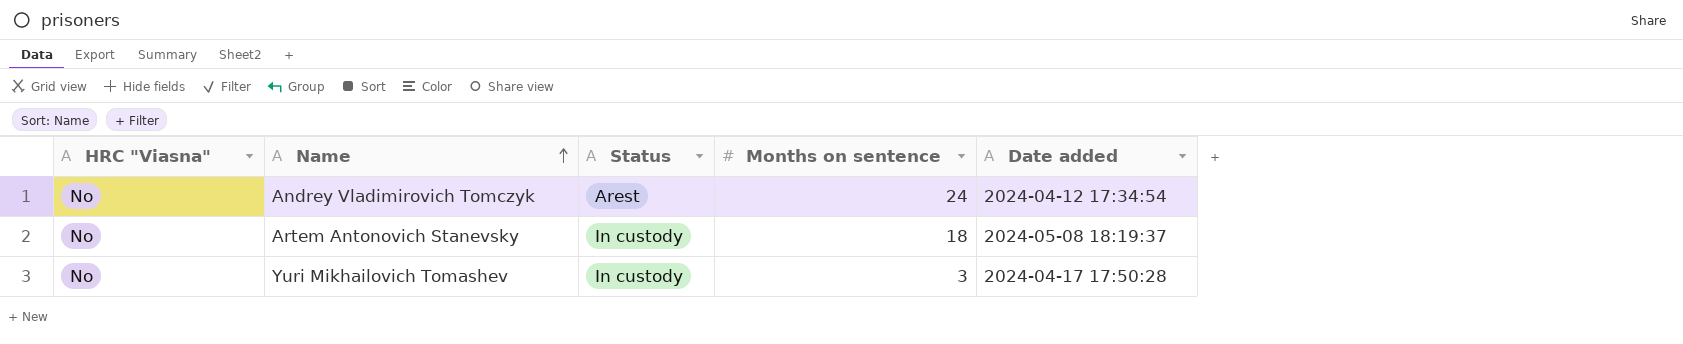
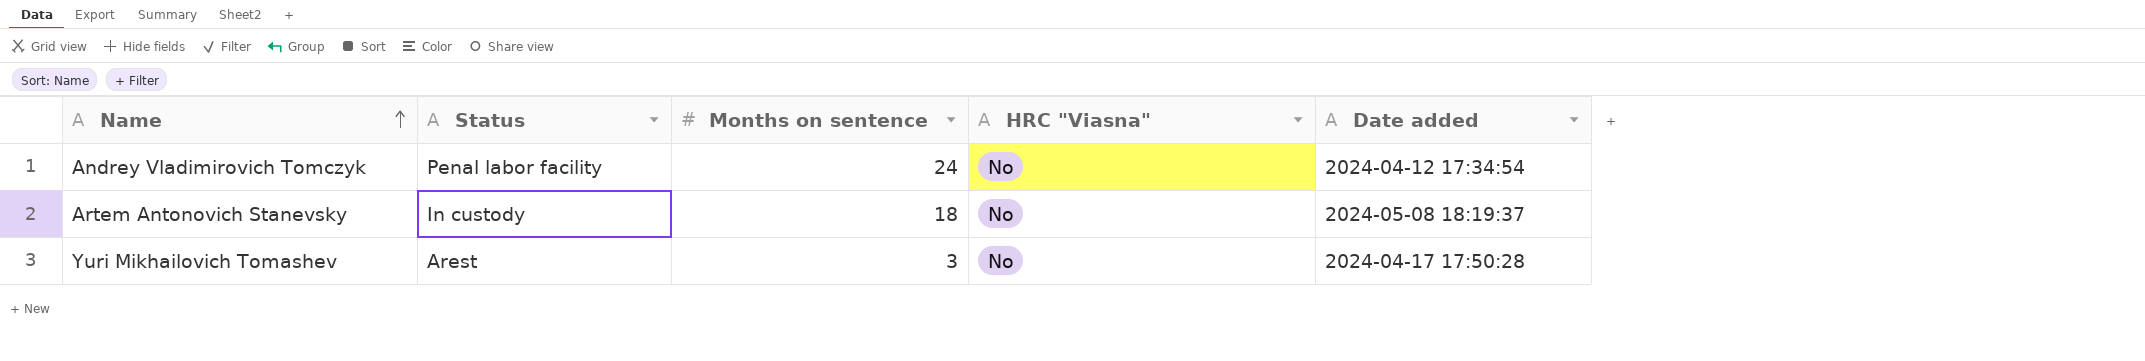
column HRC "Viasna" | position: 1 -> 4
Andrey Vladimirovich Tomczyk | Status: Arest -> Penal labor facility
Yuri Mikhailovich Tomashev | Status: In custody -> Arest

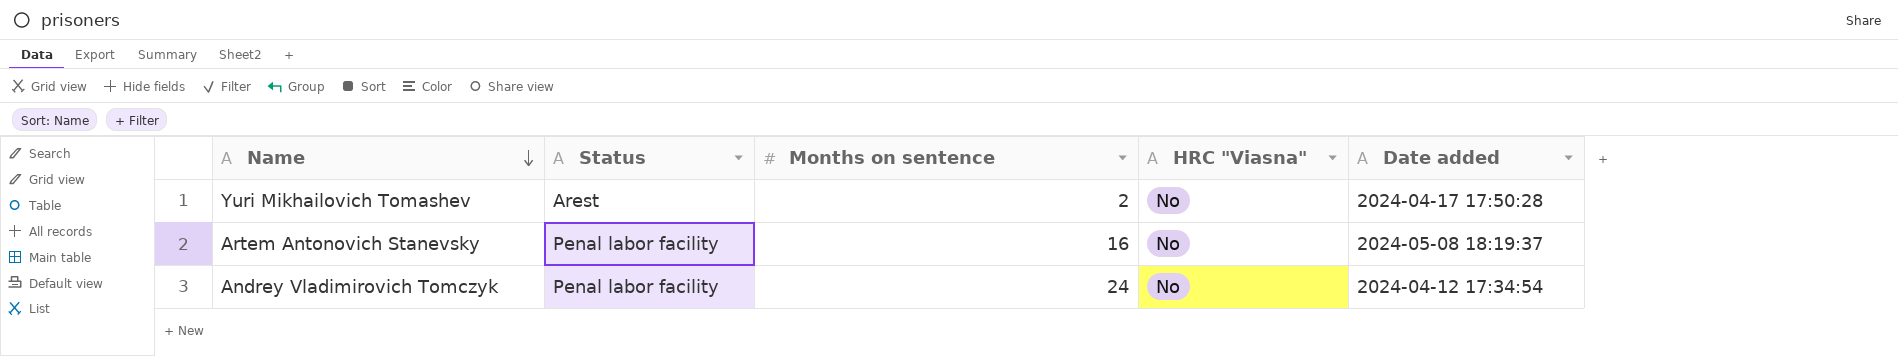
row order: Name ascending -> Name descending
Yuri Mikhailovich Tomashev | Months on sentence: 3 -> 2
Artem Antonovich Stanevsky | Status: In custody -> Penal labor facility
Artem Antonovich Stanevsky | Months on sentence: 18 -> 16

